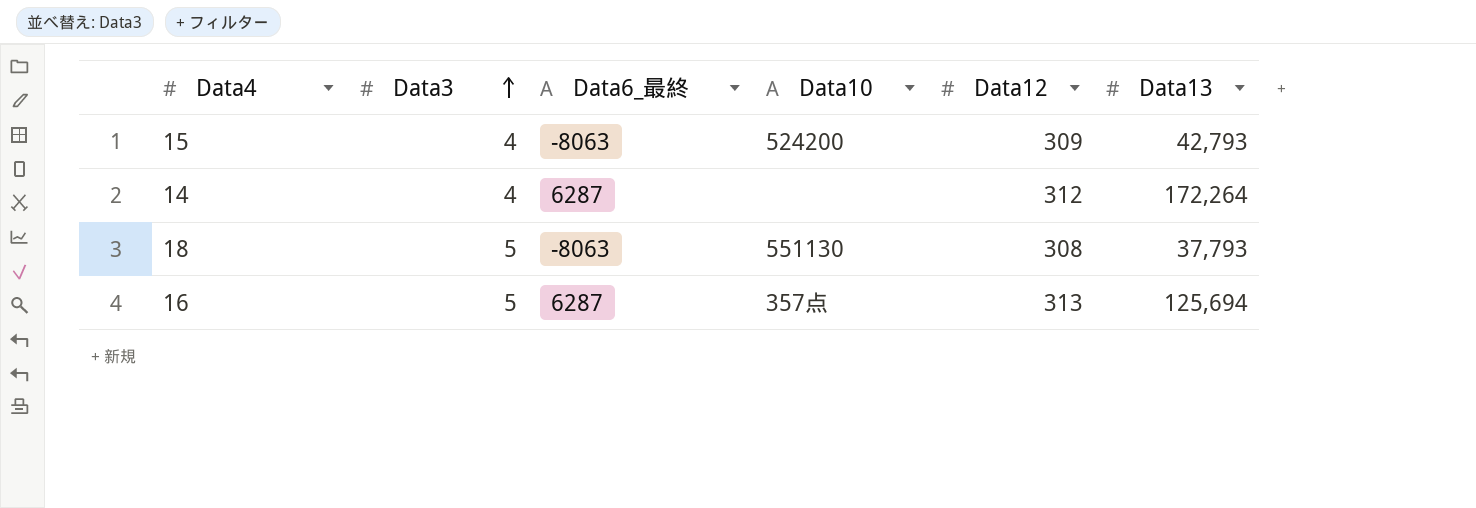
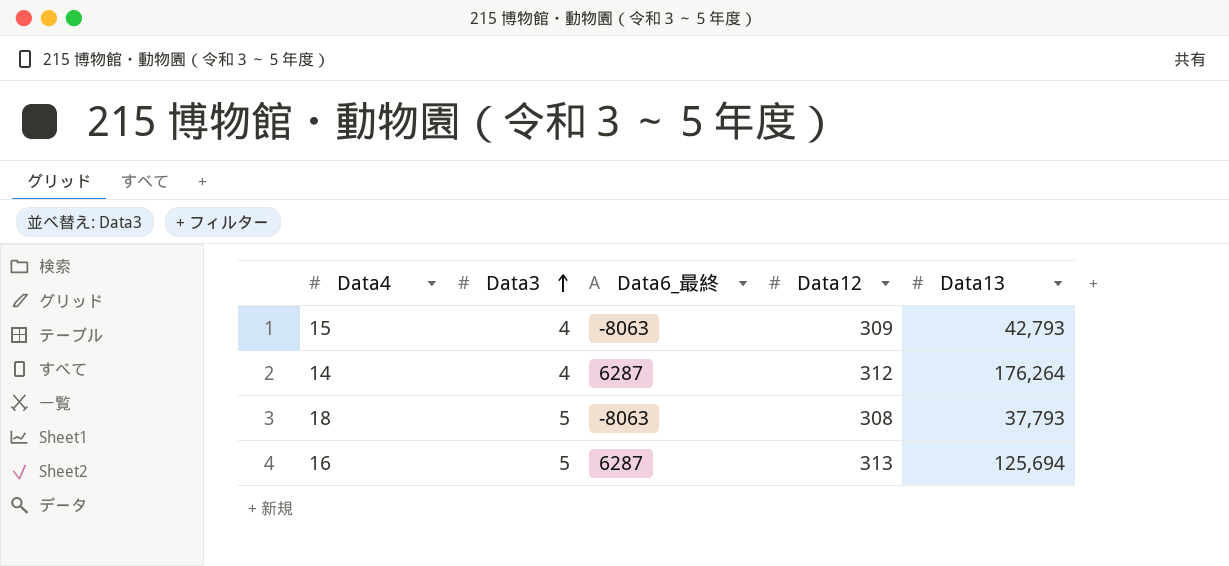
column Data10 | position: 4 -> none
14 | Data13: 172,264 -> 176,264

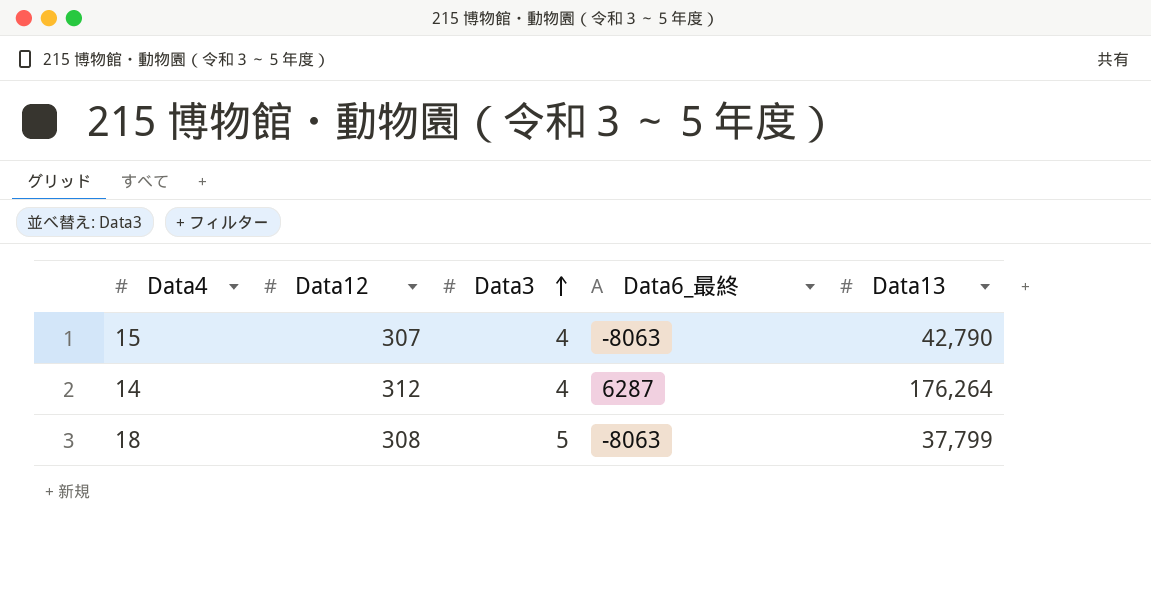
column Data12 | position: 4 -> 2
row 16: 5 | 6287 | 313 | 125,694 -> none
15 | Data12: 309 -> 307
15 | Data13: 42,793 -> 42,790
18 | Data13: 37,793 -> 37,799

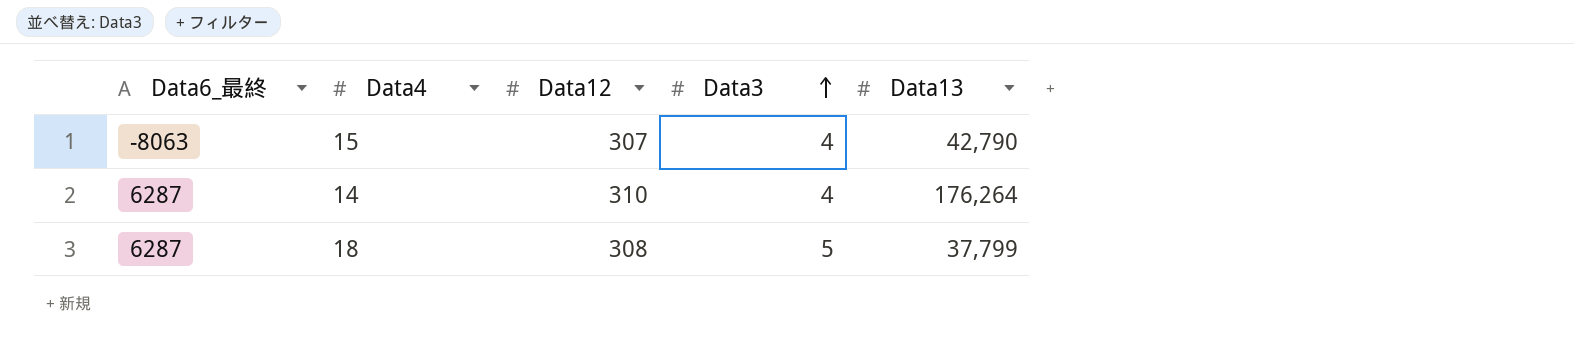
column Data6_最終 | position: 4 -> 1
14 | Data12: 312 -> 310
18 | Data6_最終: -8063 -> 6287

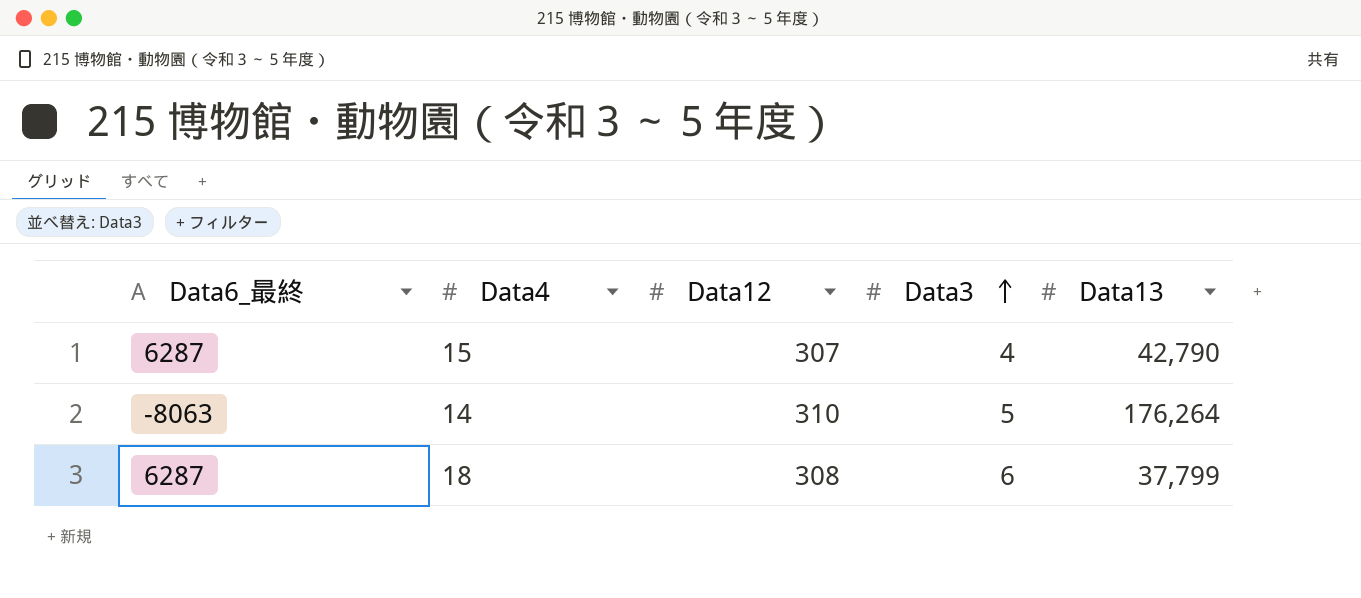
15 | Data6_最終: -8063 -> 6287
14 | Data6_最終: 6287 -> -8063
14 | Data3: 4 -> 5
18 | Data3: 5 -> 6

